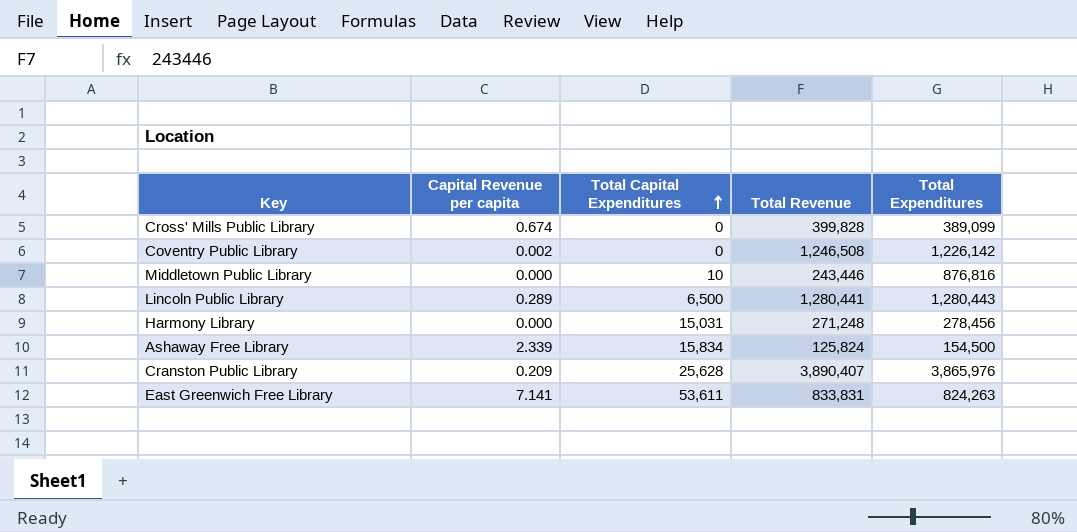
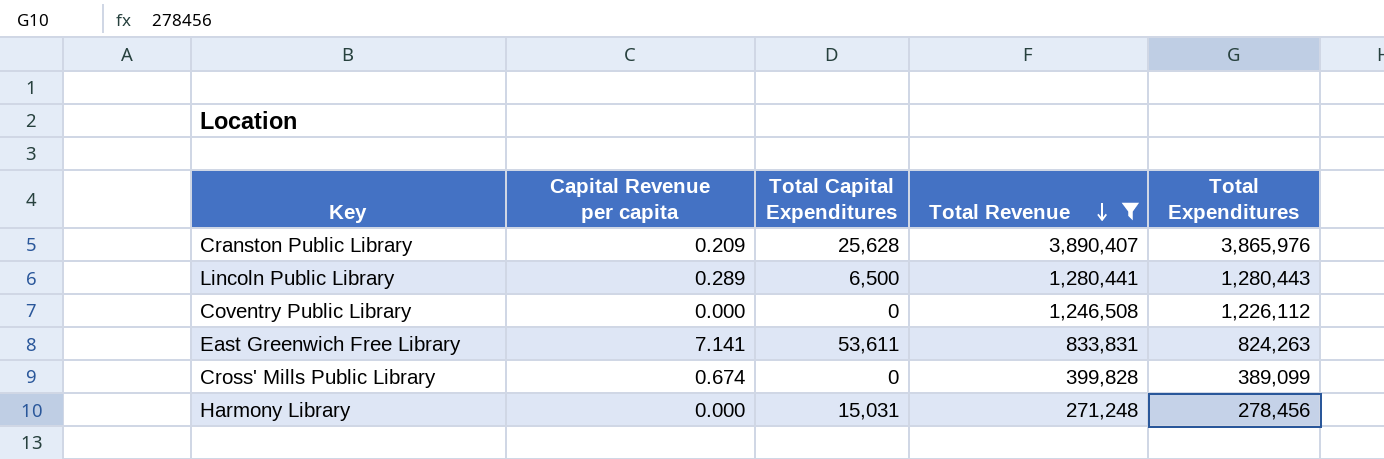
filter: none -> Total Revenue >= 271,248
row order: Total Capital Expenditures ascending -> Total Revenue descending
Coventry Public Library | Capital Revenue per capita: 0.002 -> 0.000
Coventry Public Library | Total Expenditures: 1,226,142 -> 1,226,112

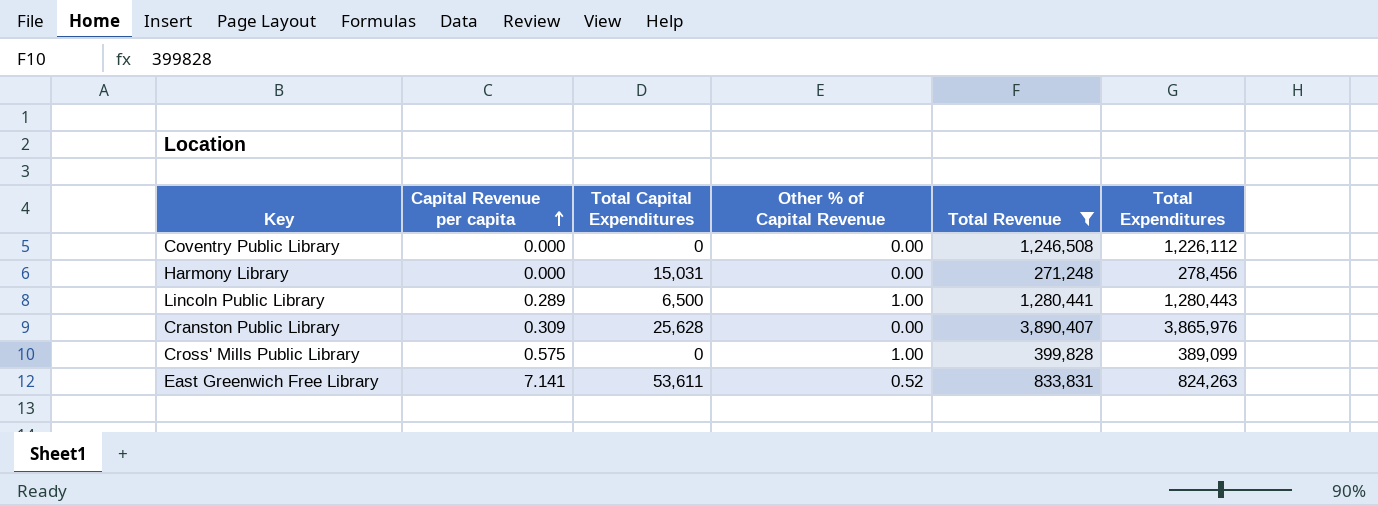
row order: Total Revenue descending -> Capital Revenue per capita ascending
column Other % of Capital Revenue | position: none -> 4
Cranston Public Library | Capital Revenue per capita: 0.209 -> 0.309
Cross' Mills Public Library | Capital Revenue per capita: 0.674 -> 0.575

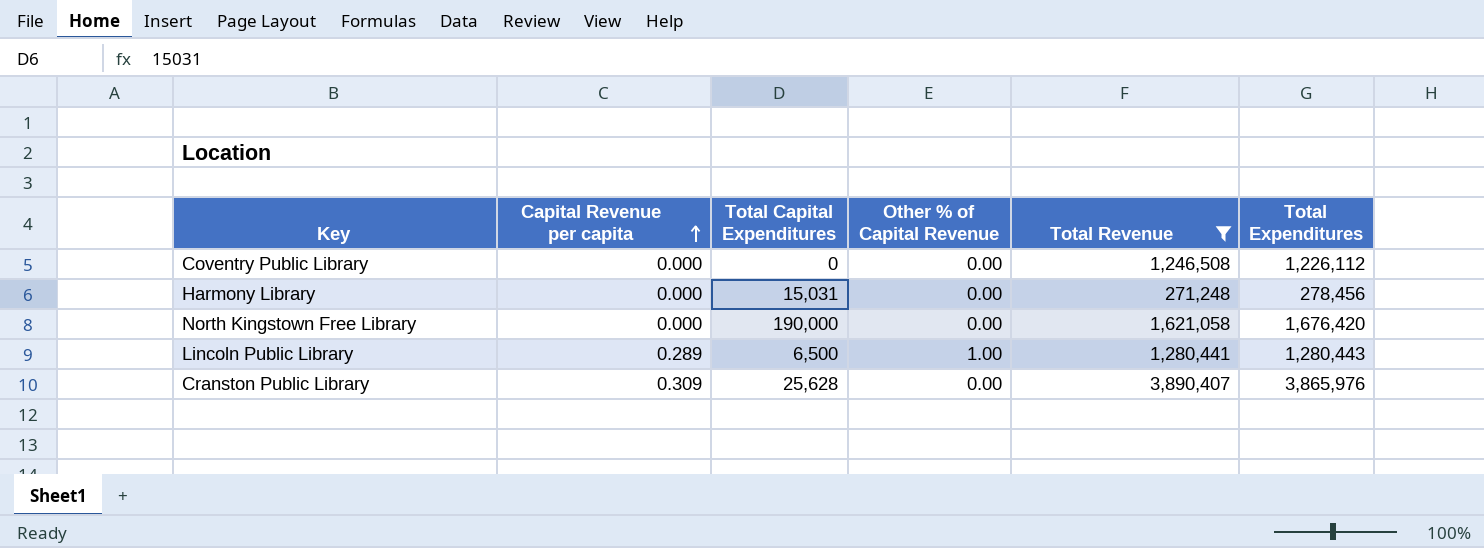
row Cross' Mills Public Library: 0.575 | 0 | 1.00 | 399,828 | 389,099 -> none
row East Greenwich Free Library: 7.141 | 53,611 | 0.52 | 833,831 | 824,263 -> none
row North Kingstown Free Library: none -> 0.000 | 190,000 | 0.00 | 1,621,058 | 1,676,420

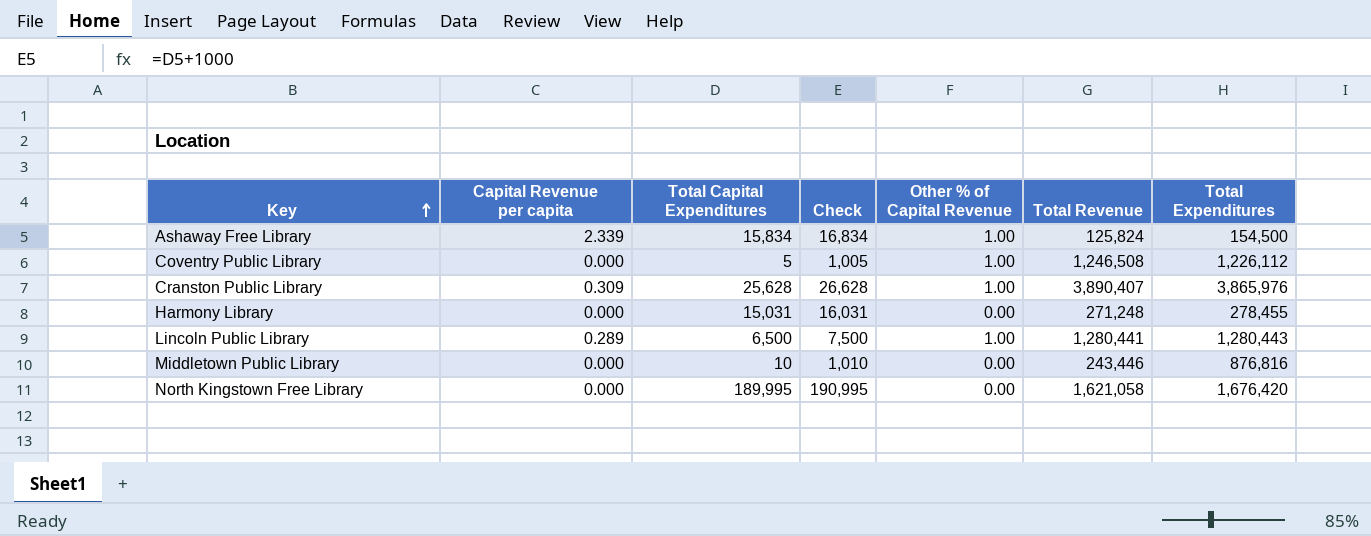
filter: Total Revenue >= 271,248 -> none
row order: Capital Revenue per capita ascending -> Key ascending
column Check | formula: none -> [Total Capital Expenditures] + 1000
Coventry Public Library | Total Capital Expenditures: 0 -> 5
Coventry Public Library | Other % of Capital Revenue: 0.00 -> 1.00
Cranston Public Library | Other % of Capital Revenue: 0.00 -> 1.00
Harmony Library | Total Expenditures: 278,456 -> 278,455
North Kingstown Free Library | Total Capital Expenditures: 190,000 -> 189,995

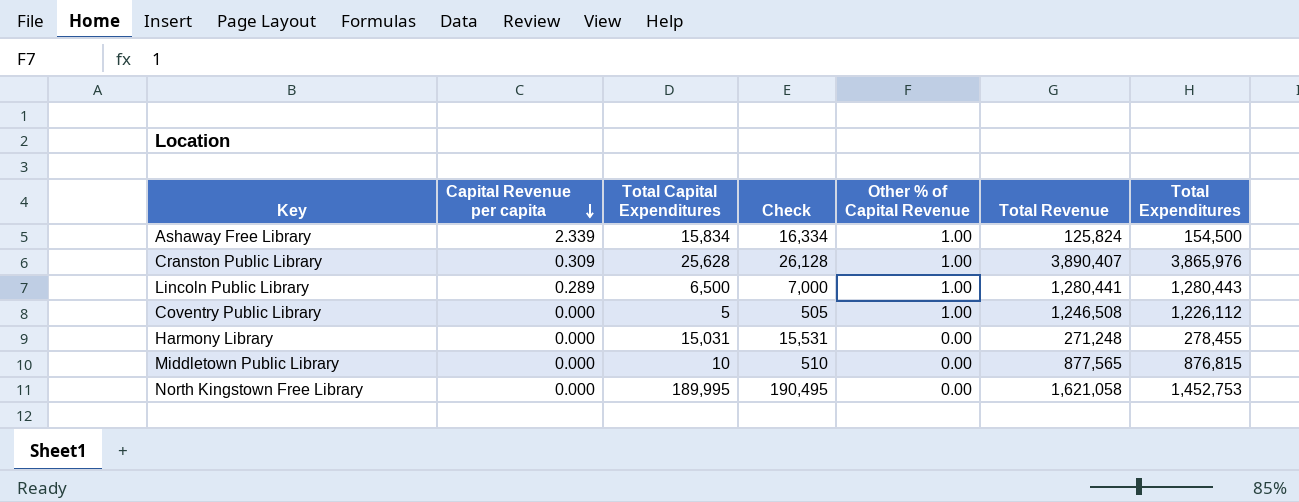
row order: Key ascending -> Capital Revenue per capita descending
column Check | formula: [Total Capital Expenditures] + 1000 -> [Total Capital Expenditures] + 500
Middletown Public Library | Total Revenue: 243,446 -> 877,565
Middletown Public Library | Total Expenditures: 876,816 -> 876,815
North Kingstown Free Library | Total Expenditures: 1,676,420 -> 1,452,753

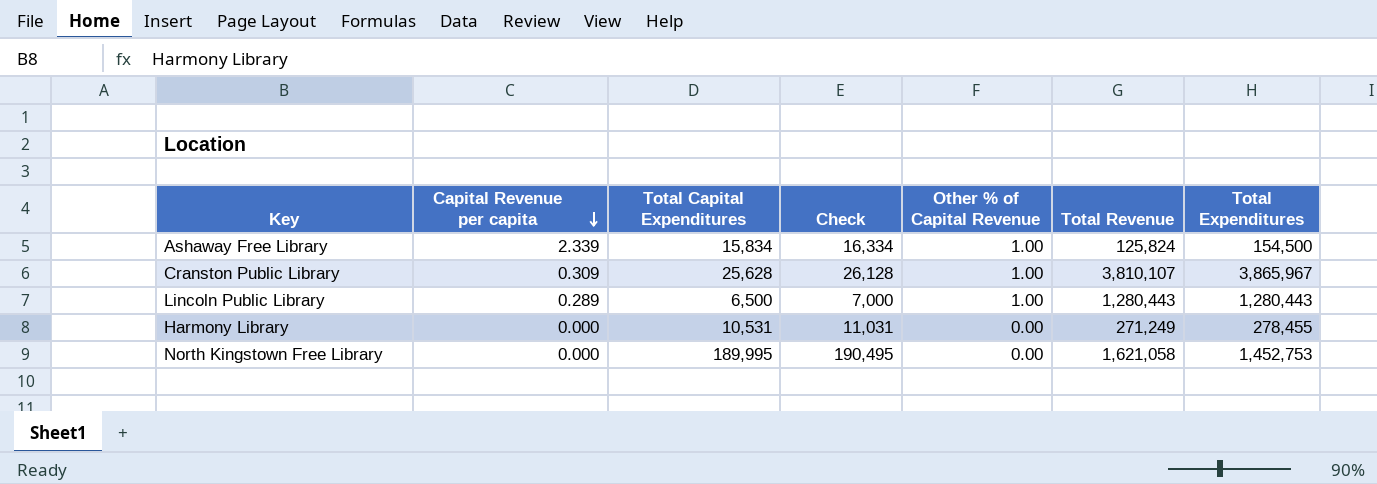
row Coventry Public Library: 0.000 | 5 | 505 | 1.00 | 1,246,508 | 1,226,112 -> none
row Middletown Public Library: 0.000 | 10 | 510 | 0.00 | 877,565 | 876,815 -> none
Cranston Public Library | Total Revenue: 3,890,407 -> 3,810,107
Cranston Public Library | Total Expenditures: 3,865,976 -> 3,865,967
Lincoln Public Library | Total Revenue: 1,280,441 -> 1,280,443
Harmony Library | Total Capital Expenditures: 15,031 -> 10,531
Harmony Library | Check: 15,531 -> 11,031
Harmony Library | Total Revenue: 271,248 -> 271,249

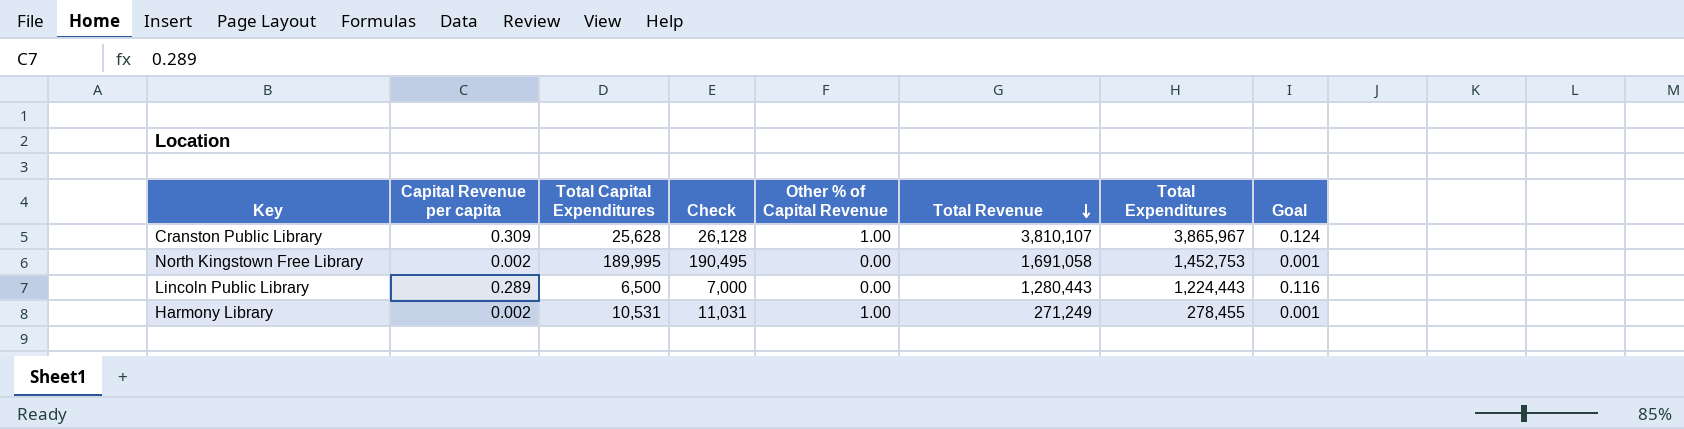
row order: Capital Revenue per capita descending -> Total Revenue descending
column Goal | formula: none -> [Capital Revenue per capita] * 0.4
row Ashaway Free Library: 2.339 | 15,834 | 16,334 | 1.00 | 125,824 | 154,500 -> none
North Kingstown Free Library | Capital Revenue per capita: 0.000 -> 0.002
North Kingstown Free Library | Total Revenue: 1,621,058 -> 1,691,058
Lincoln Public Library | Other % of Capital Revenue: 1.00 -> 0.00
Lincoln Public Library | Total Expenditures: 1,280,443 -> 1,224,443
Harmony Library | Capital Revenue per capita: 0.000 -> 0.002
Harmony Library | Other % of Capital Revenue: 0.00 -> 1.00

